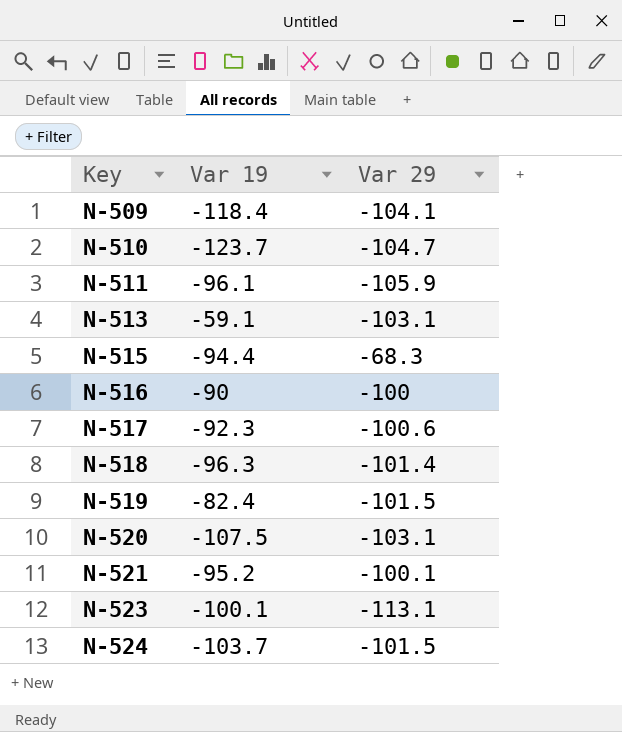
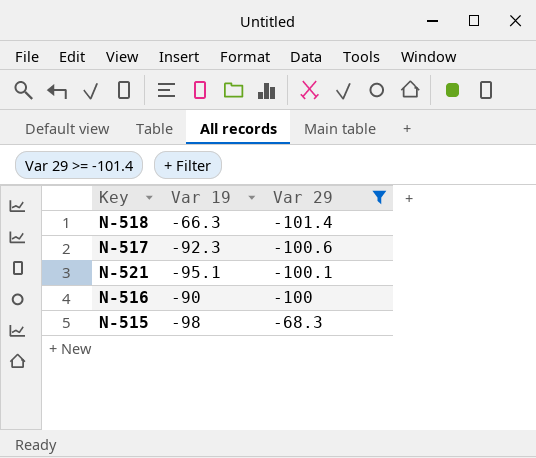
filter: none -> Var 29 >= -101.4
row order: Key ascending -> Var 29 ascending
N-518 | Var 19: -96.3 -> -66.3
N-521 | Var 19: -95.2 -> -95.1
N-515 | Var 19: -94.4 -> -98

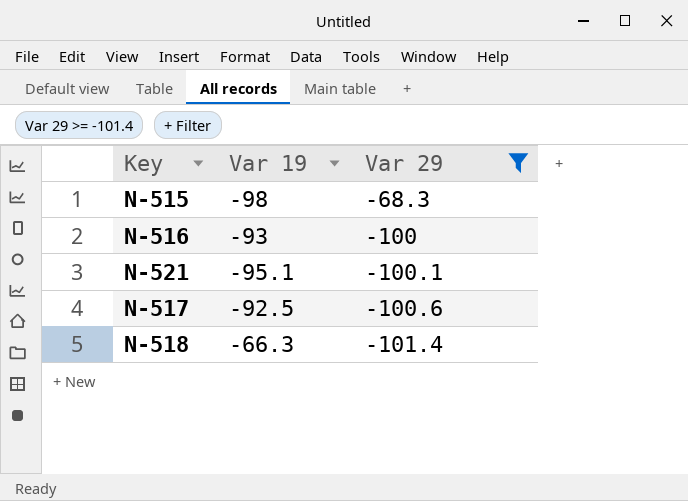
row order: Var 29 ascending -> Var 29 descending
N-516 | Var 19: -90 -> -93
N-517 | Var 19: -92.3 -> -92.5

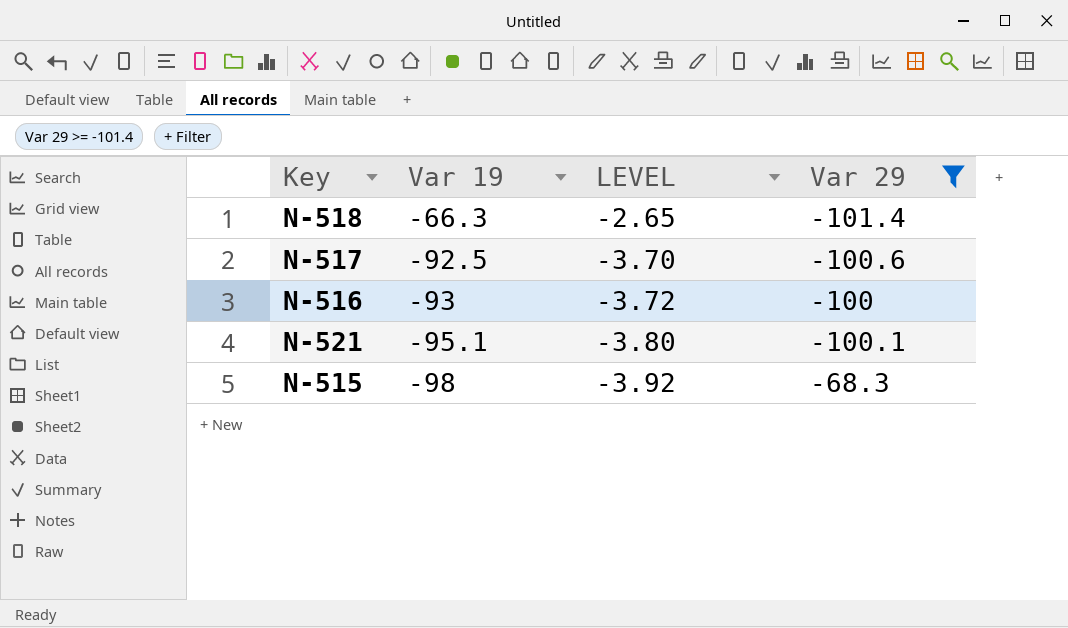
row order: Var 29 descending -> Var 19 descending
column LEVEL | formula: none -> [Var 19] * 0.04

